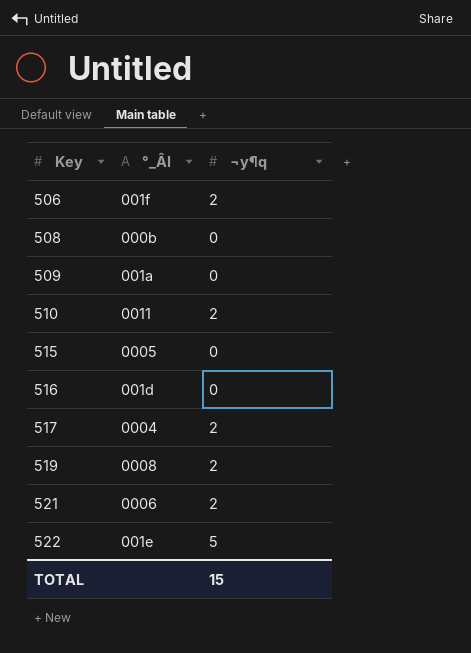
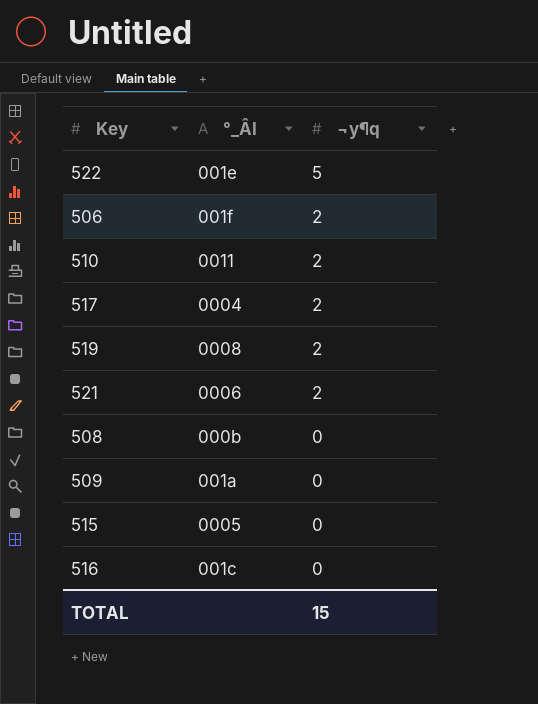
row order: Key ascending -> ¬y¶q descending
516 | °_ÂI: 001d -> 001c

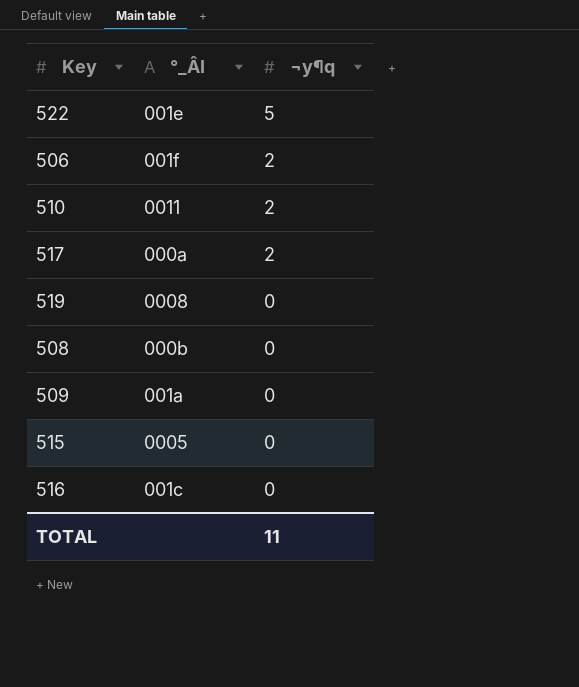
row 521: 0006 | 2 -> none
517 | °_ÂI: 0004 -> 000a
519 | ¬y¶q: 2 -> 0
TOTAL | ¬y¶q: 15 -> 11

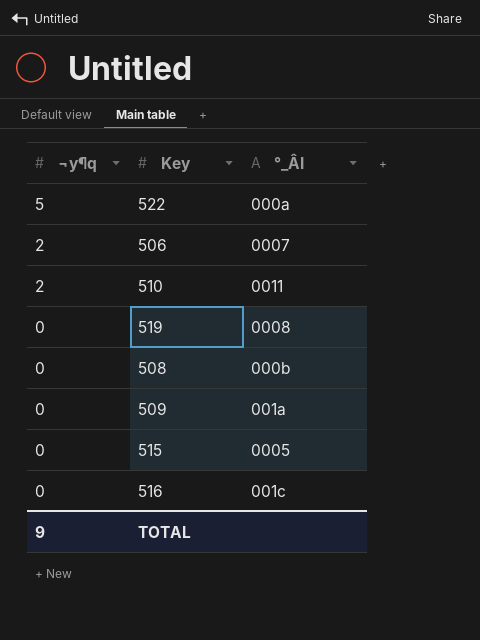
column ¬y¶q | position: 3 -> 1
row 517: 000a | 2 -> none
522 | °_ÂI: 001e -> 000a
506 | °_ÂI: 001f -> 0007
TOTAL | ¬y¶q: 11 -> 9

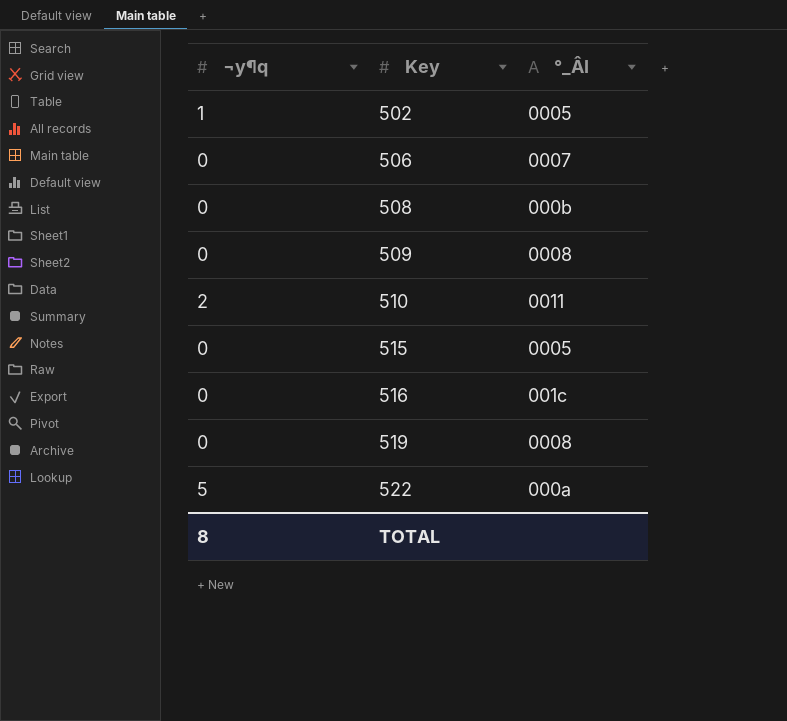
row order: ¬y¶q descending -> Key ascending
row 502: none -> 1 | 0005
506 | ¬y¶q: 2 -> 0
509 | °_ÂI: 001a -> 0008
TOTAL | ¬y¶q: 9 -> 8

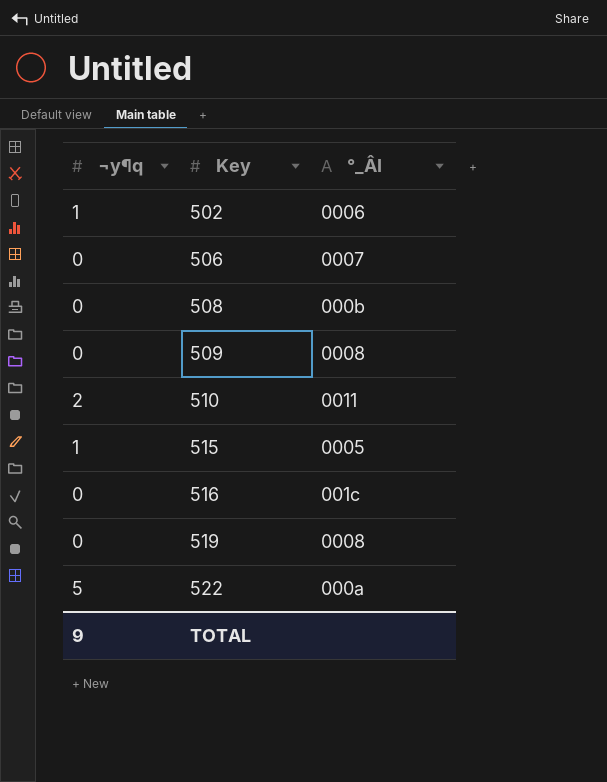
502 | °_ÂI: 0005 -> 0006
515 | ¬y¶q: 0 -> 1
TOTAL | ¬y¶q: 8 -> 9

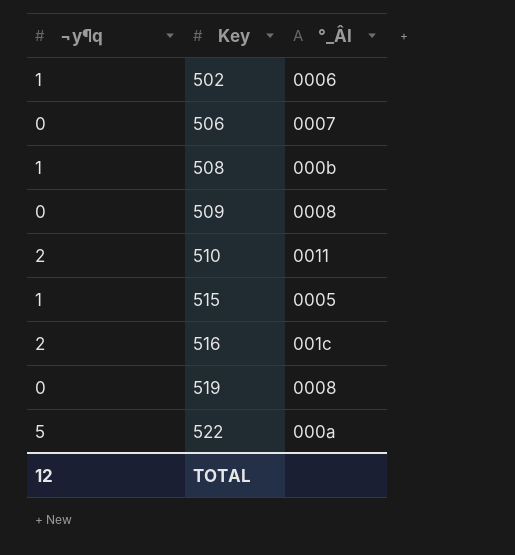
508 | ¬y¶q: 0 -> 1
516 | ¬y¶q: 0 -> 2
TOTAL | ¬y¶q: 9 -> 12

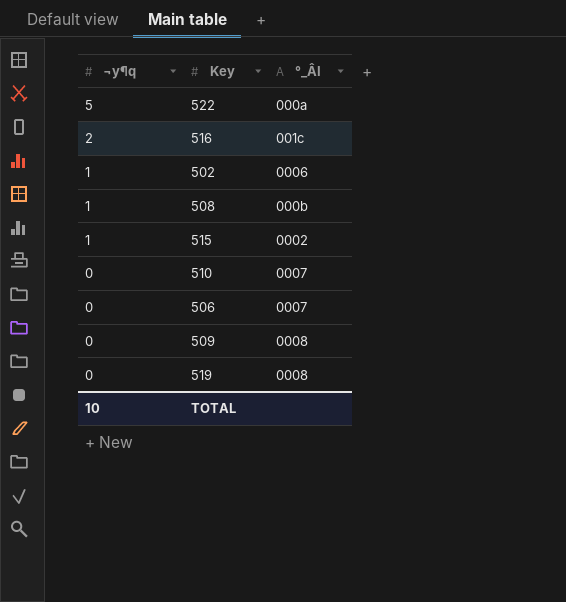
row order: Key ascending -> ¬y¶q descending
515 | °_ÂI: 0005 -> 0002
510 | ¬y¶q: 2 -> 0
510 | °_ÂI: 0011 -> 0007
TOTAL | ¬y¶q: 12 -> 10

